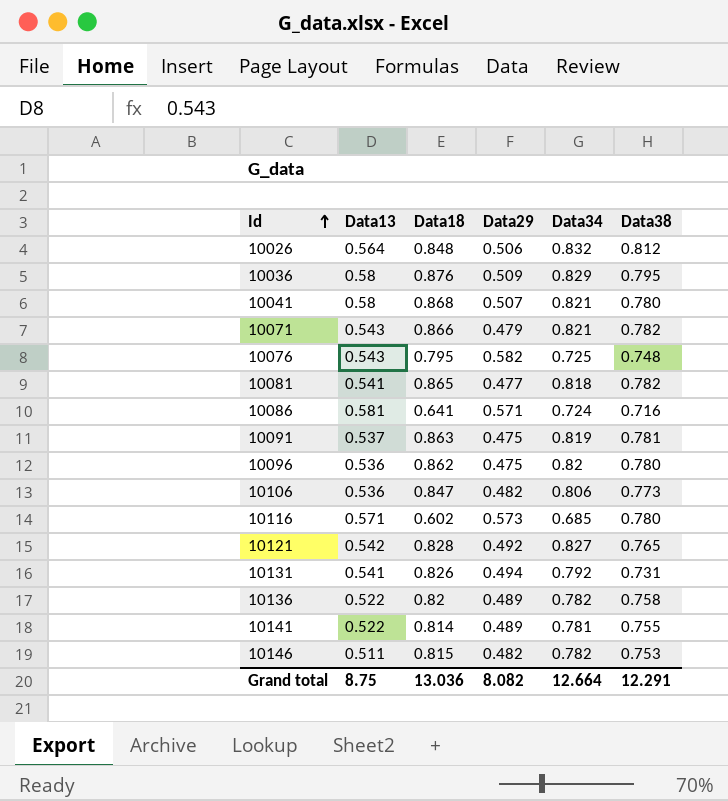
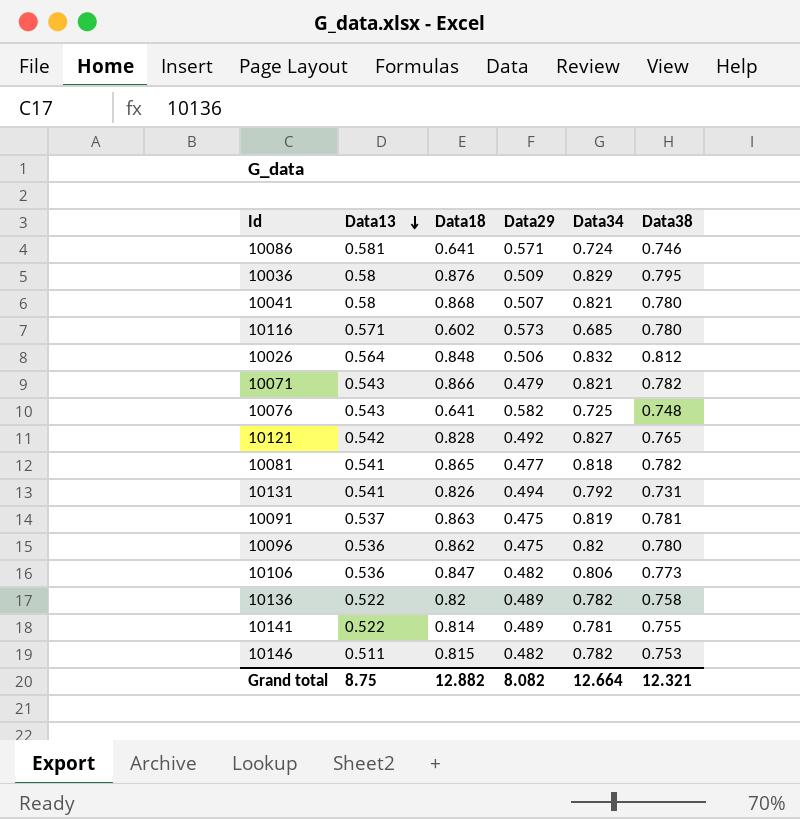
row order: Id ascending -> Data13 descending
10086 | Data38: 0.716 -> 0.746
10076 | Data18: 0.795 -> 0.641
Grand total | Data18: 13.036 -> 12.882
Grand total | Data38: 12.291 -> 12.321

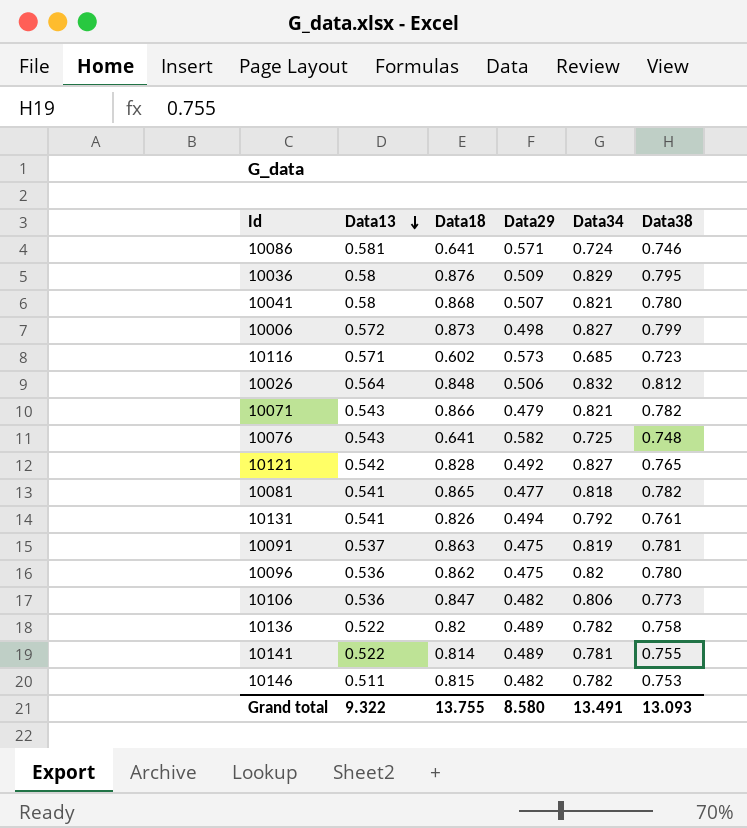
row 10006: none -> 0.572 | 0.873 | 0.498 | 0.827 | 0.799
10116 | Data38: 0.780 -> 0.723
10131 | Data38: 0.731 -> 0.761
Grand total | Data13: 8.75 -> 9.322
Grand total | Data18: 12.882 -> 13.755
Grand total | Data29: 8.082 -> 8.580
Grand total | Data34: 12.664 -> 13.491
Grand total | Data38: 12.321 -> 13.093

